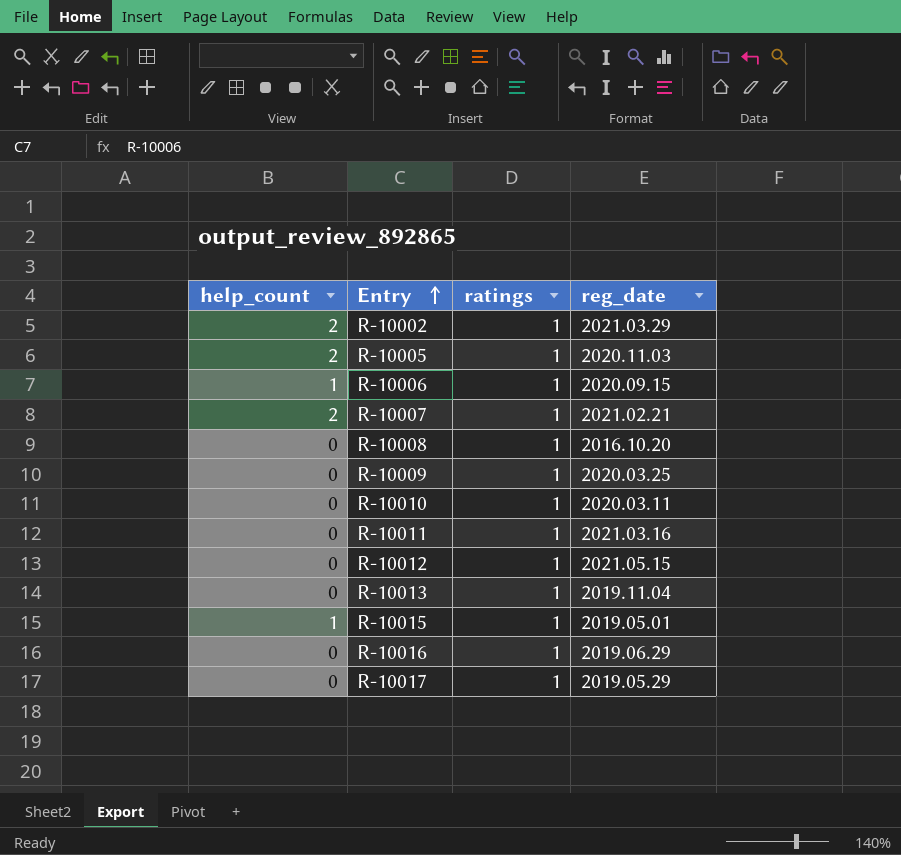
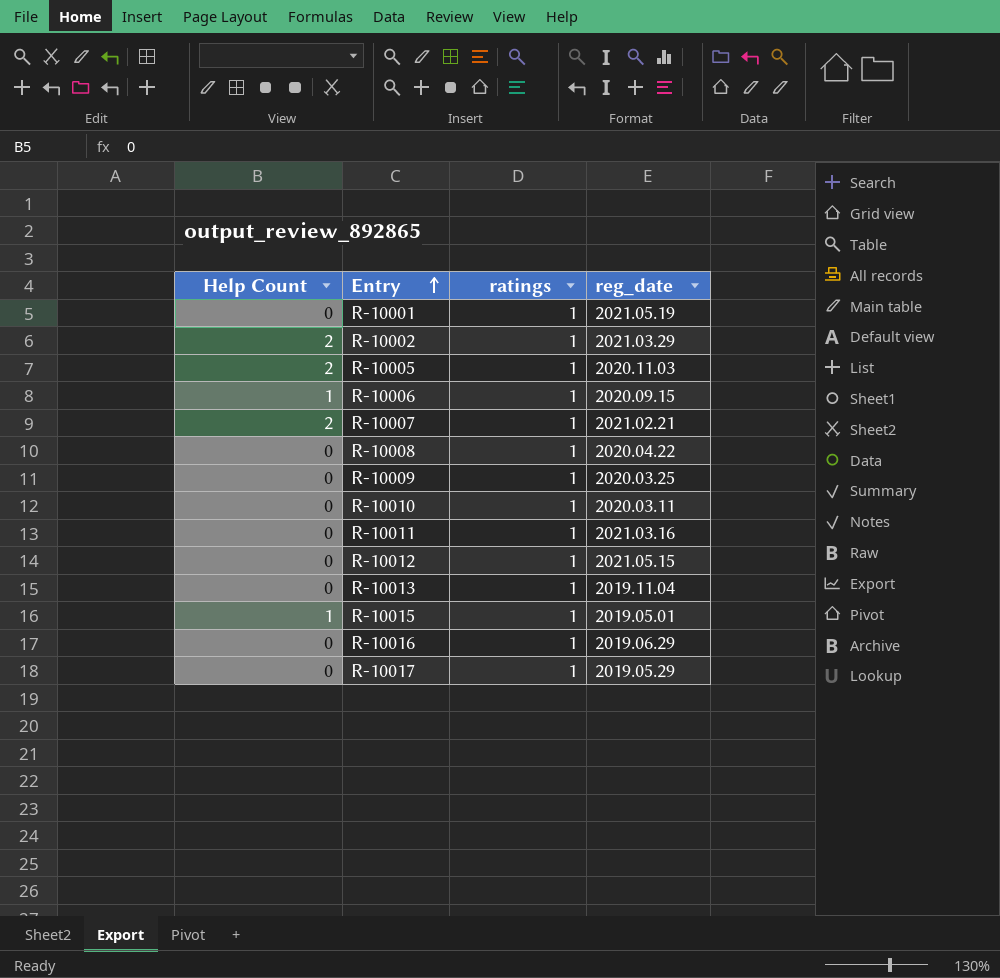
column name: help_count -> Help Count
row R-10001: none -> 0 | 1 | 2021.05.19
R-10008 | reg_date: 2016.10.20 -> 2020.04.22

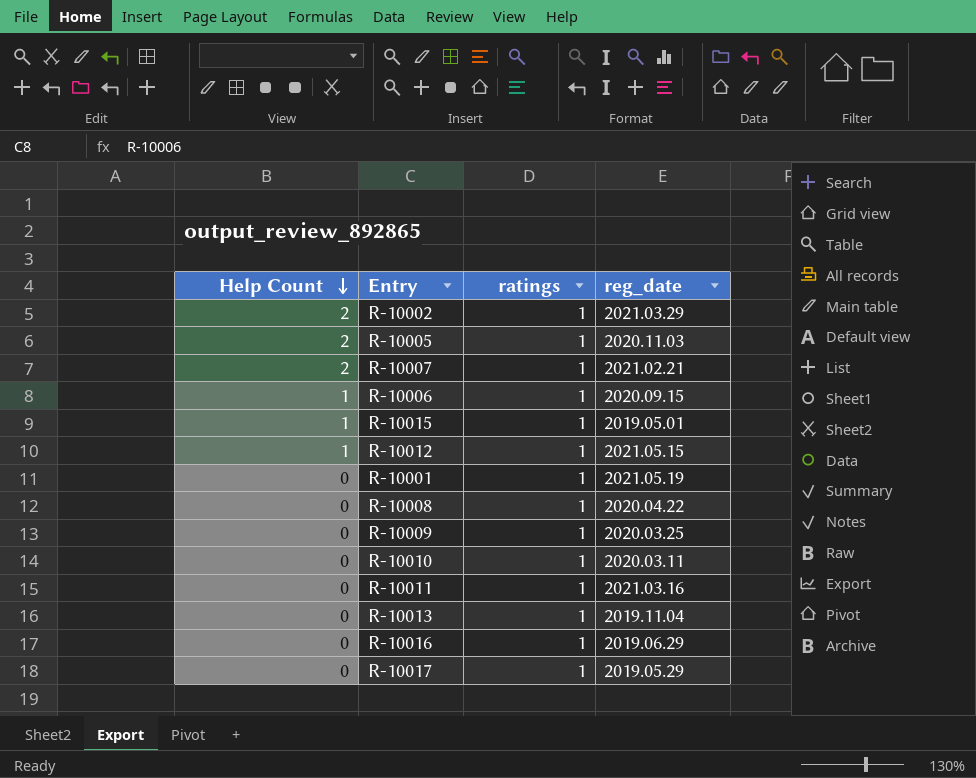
row order: Entry ascending -> Help Count descending
R-10012 | Help Count: 0 -> 1

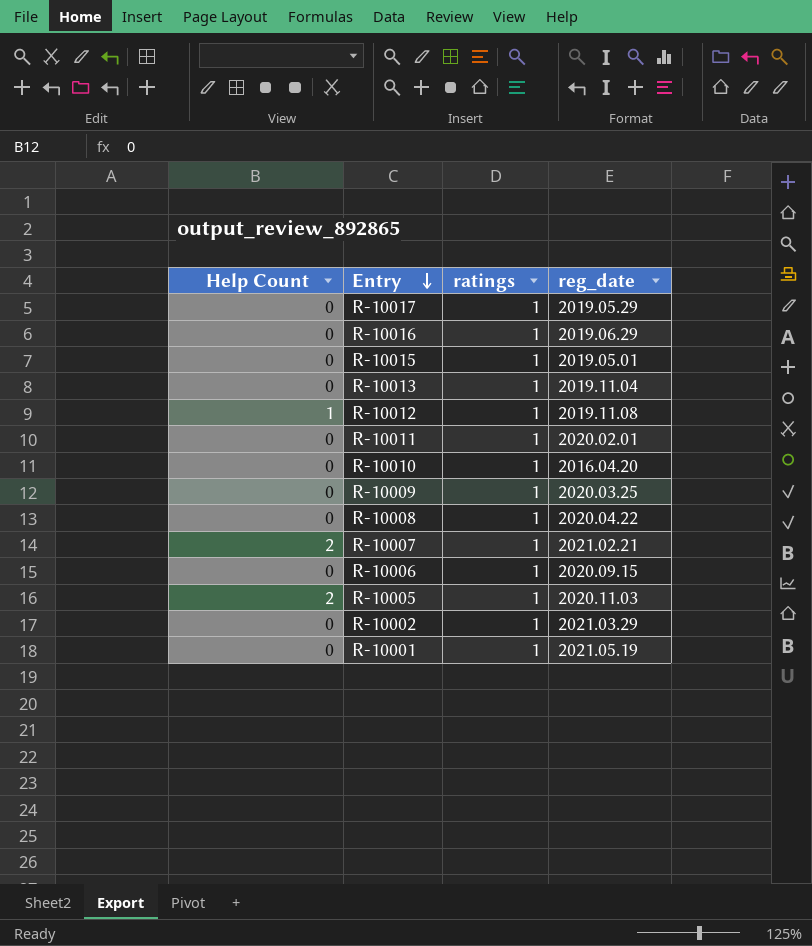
row order: Help Count descending -> Entry descending
R-10015 | Help Count: 1 -> 0
R-10012 | reg_date: 2021.05.15 -> 2019.11.08
R-10011 | reg_date: 2021.03.16 -> 2020.02.01
R-10010 | reg_date: 2020.03.11 -> 2016.04.20
R-10006 | Help Count: 1 -> 0
R-10002 | Help Count: 2 -> 0

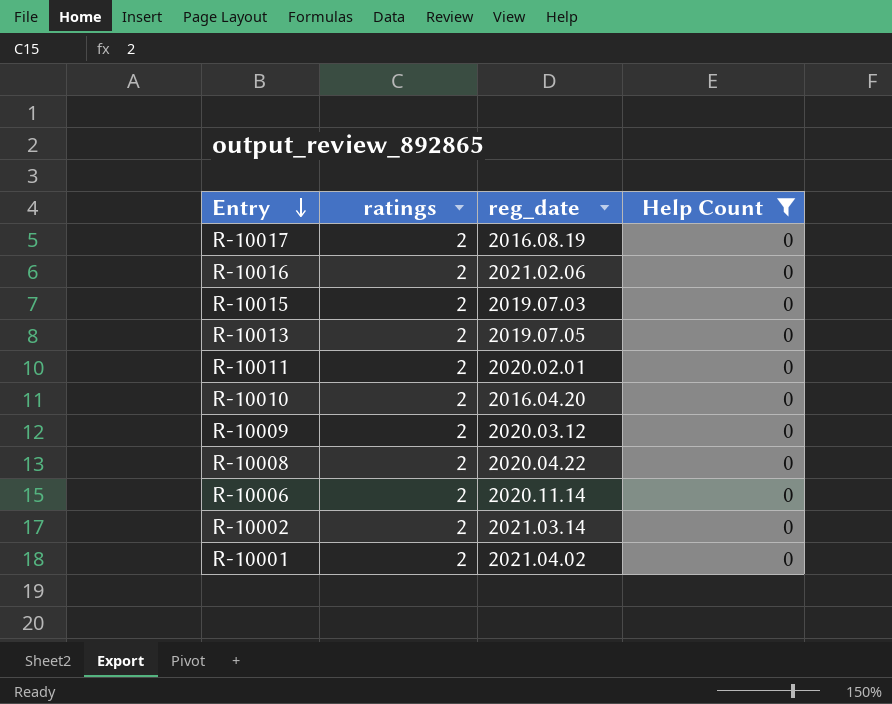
filter: none -> Help Count = 0
column Help Count | position: 1 -> 4
R-10017 | ratings: 1 -> 2
R-10017 | reg_date: 2019.05.29 -> 2016.08.19
R-10016 | ratings: 1 -> 2
R-10016 | reg_date: 2019.06.29 -> 2021.02.06
R-10015 | ratings: 1 -> 2
R-10015 | reg_date: 2019.05.01 -> 2019.07.03
R-10013 | ratings: 1 -> 2
R-10013 | reg_date: 2019.11.04 -> 2019.07.05
R-10011 | ratings: 1 -> 2
R-10010 | ratings: 1 -> 2
R-10009 | ratings: 1 -> 2
R-10009 | reg_date: 2020.03.25 -> 2020.03.12
R-10008 | ratings: 1 -> 2
R-10006 | ratings: 1 -> 2
R-10006 | reg_date: 2020.09.15 -> 2020.11.14
R-10002 | ratings: 1 -> 2
R-10002 | reg_date: 2021.03.29 -> 2021.03.14
R-10001 | ratings: 1 -> 2
R-10001 | reg_date: 2021.05.19 -> 2021.04.02

